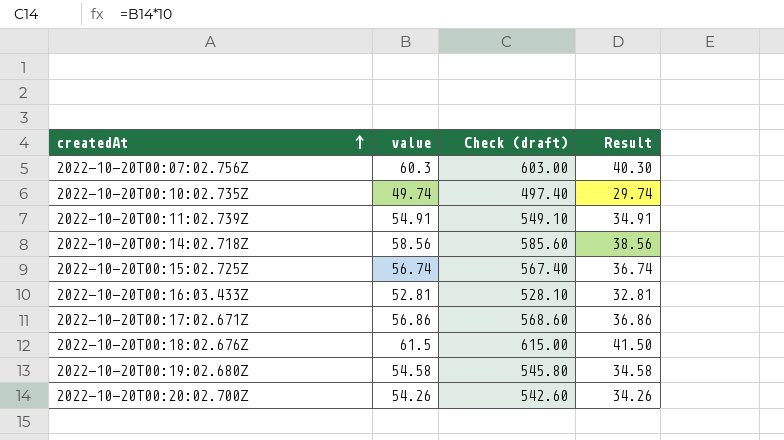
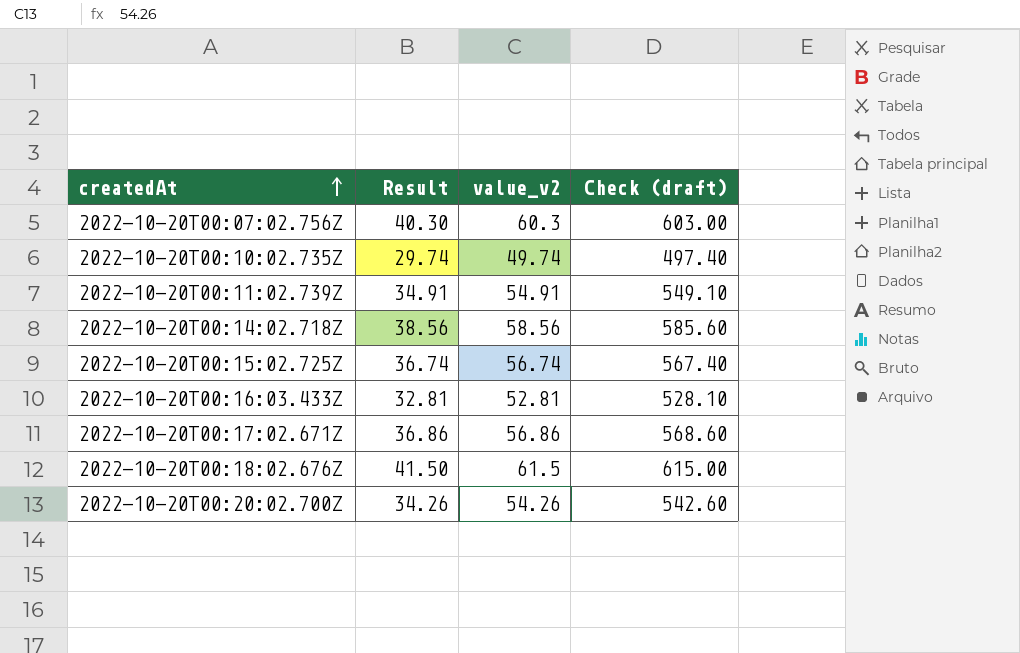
column Result | position: 4 -> 2
column name: value -> value_v2
row 2022-10-20T00:19:02.680Z: 54.58 | 545.80 | 34.58 -> none

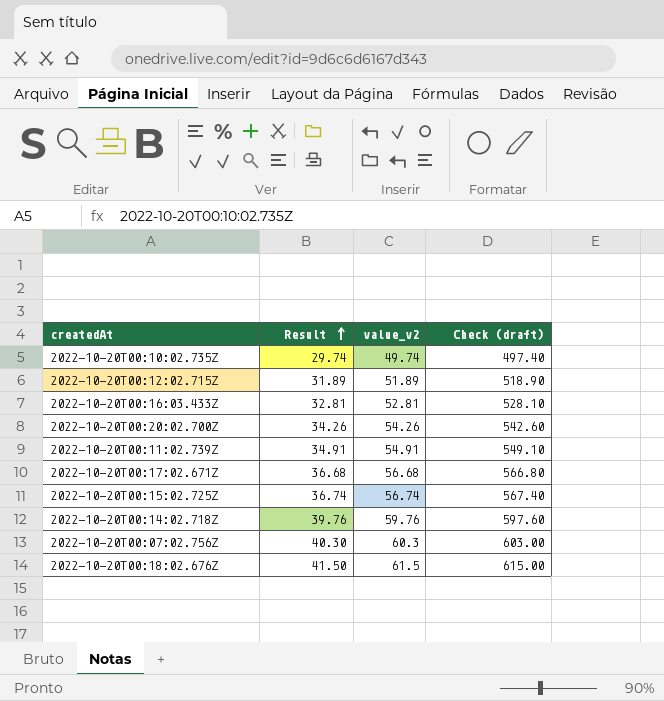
row order: createdAt ascending -> Result ascending
row 2022-10-20T00:12:02.715Z: none -> 31.89 | 51.89 | 518.90
2022-10-20T00:17:02.671Z | Result: 36.86 -> 36.68
2022-10-20T00:17:02.671Z | value_v2: 56.86 -> 56.68
2022-10-20T00:17:02.671Z | Check (draft): 568.60 -> 566.80
2022-10-20T00:14:02.718Z | Result: 38.56 -> 39.76
2022-10-20T00:14:02.718Z | value_v2: 58.56 -> 59.76
2022-10-20T00:14:02.718Z | Check (draft): 585.60 -> 597.60

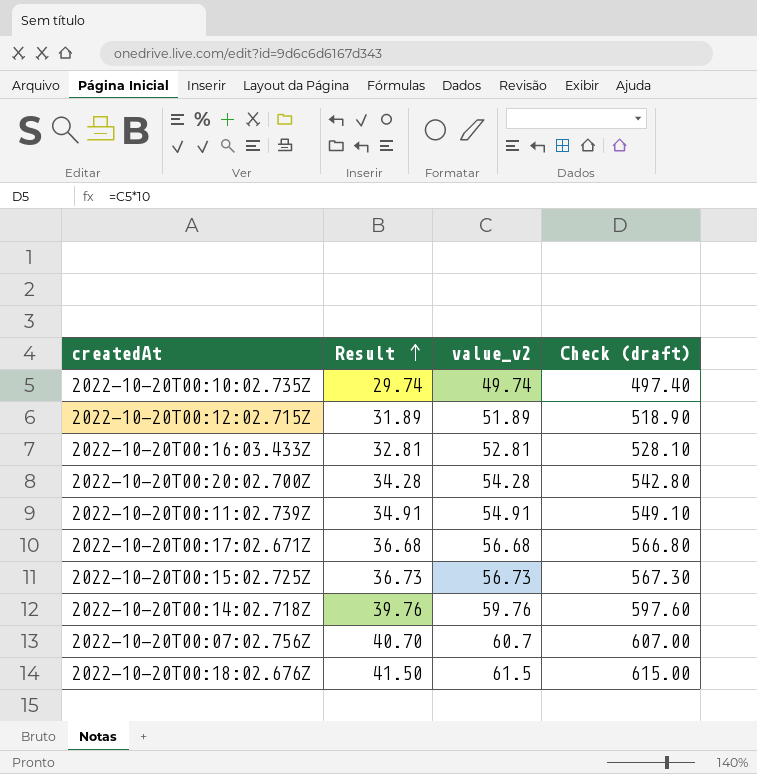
2022-10-20T00:20:02.700Z | Result: 34.26 -> 34.28
2022-10-20T00:20:02.700Z | value_v2: 54.26 -> 54.28
2022-10-20T00:20:02.700Z | Check (draft): 542.60 -> 542.80
2022-10-20T00:15:02.725Z | Result: 36.74 -> 36.73
2022-10-20T00:15:02.725Z | value_v2: 56.74 -> 56.73
2022-10-20T00:15:02.725Z | Check (draft): 567.40 -> 567.30
2022-10-20T00:07:02.756Z | Result: 40.30 -> 40.70
2022-10-20T00:07:02.756Z | value_v2: 60.3 -> 60.7
2022-10-20T00:07:02.756Z | Check (draft): 603.00 -> 607.00

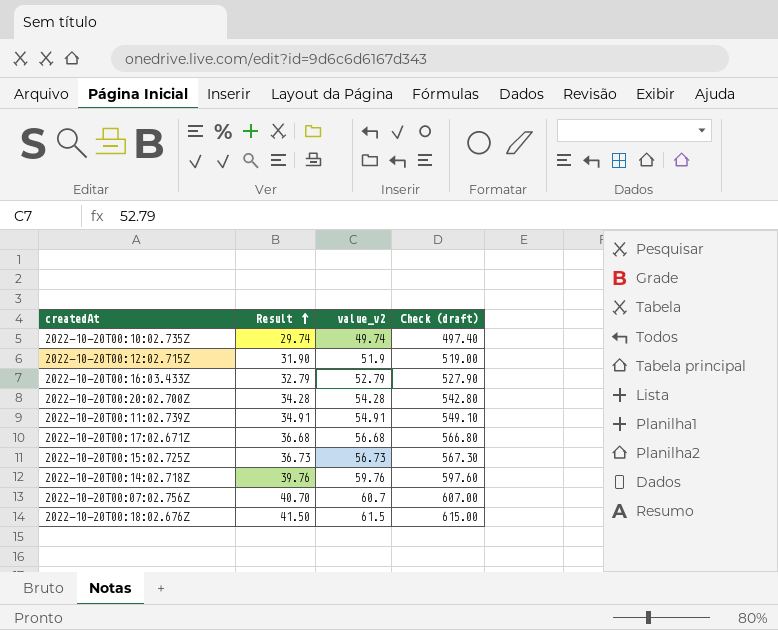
2022-10-20T00:12:02.715Z | Result: 31.89 -> 31.90
2022-10-20T00:12:02.715Z | value_v2: 51.89 -> 51.9
2022-10-20T00:12:02.715Z | Check (draft): 518.90 -> 519.00
2022-10-20T00:16:03.433Z | Result: 32.81 -> 32.79
2022-10-20T00:16:03.433Z | value_v2: 52.81 -> 52.79
2022-10-20T00:16:03.433Z | Check (draft): 528.10 -> 527.90

